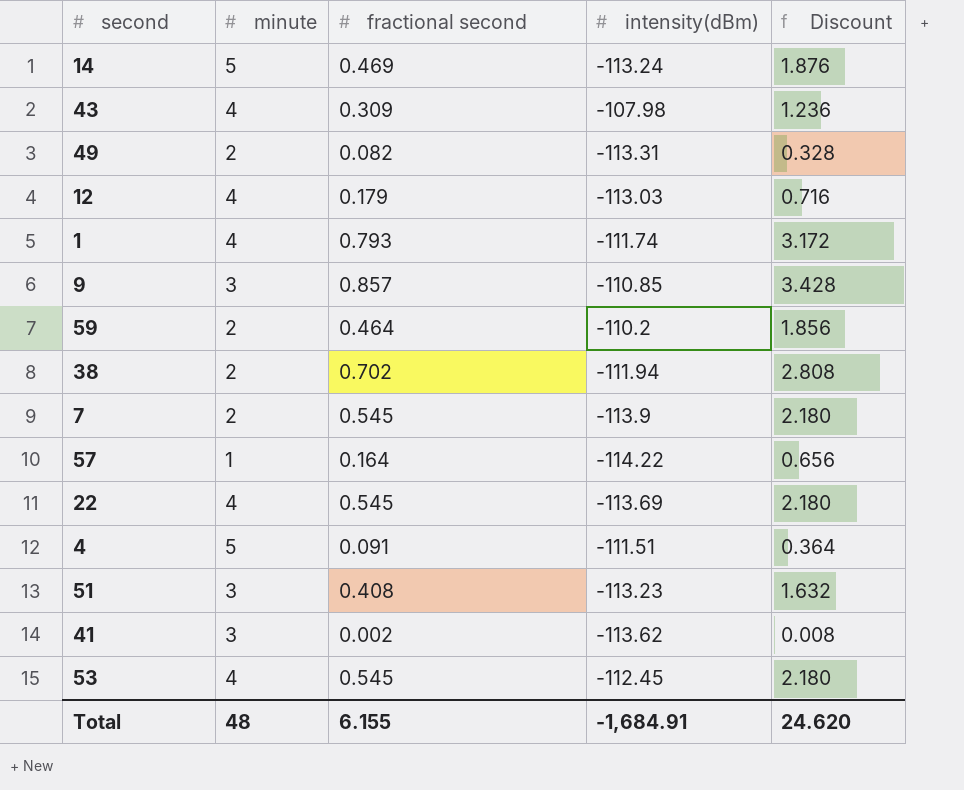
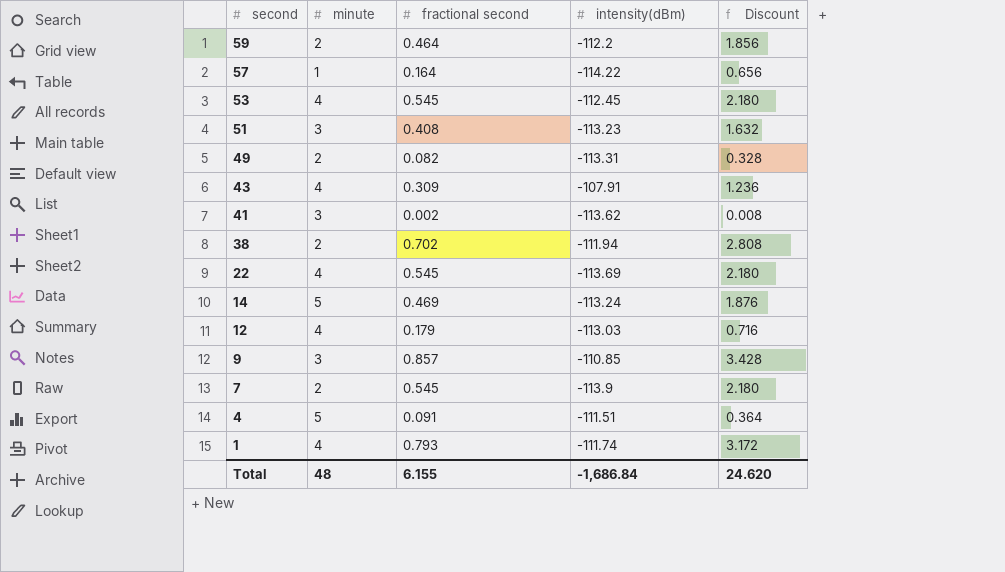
row order: none -> second descending
59 | intensity(dBm): -110.2 -> -112.2
43 | intensity(dBm): -107.98 -> -107.91
Total | intensity(dBm): -1,684.91 -> -1,686.84

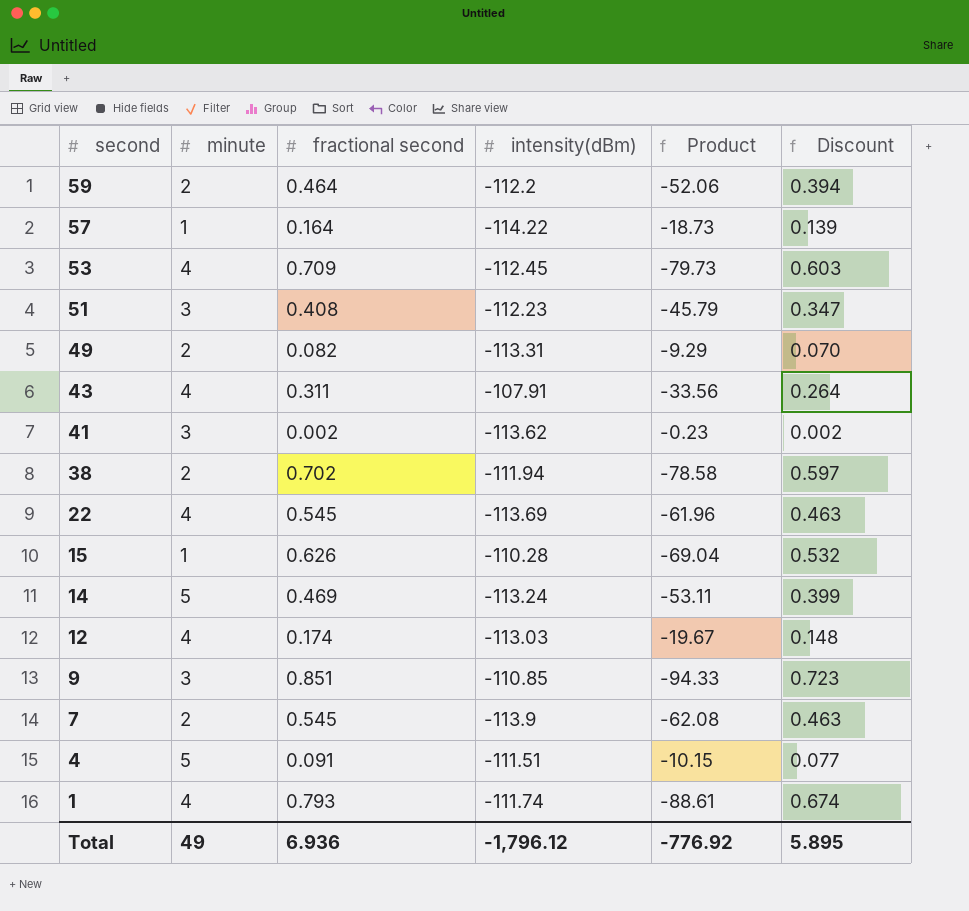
column Product | formula: none -> [fractional second] * [intensity(dBm)]
column Discount | formula: [fractional second] * 4 -> [fractional second] * 0.85
53 | fractional second: 0.545 -> 0.709
51 | intensity(dBm): -113.23 -> -112.23
43 | fractional second: 0.309 -> 0.311
row 15: none -> 1 | 0.626 | -110.28 | -69.04 | 0.532
12 | fractional second: 0.179 -> 0.174
9 | fractional second: 0.857 -> 0.851
Total | minute: 48 -> 49
Total | fractional second: 6.155 -> 6.936
Total | intensity(dBm): -1,686.84 -> -1,796.12
Total | Discount: 24.620 -> 5.895

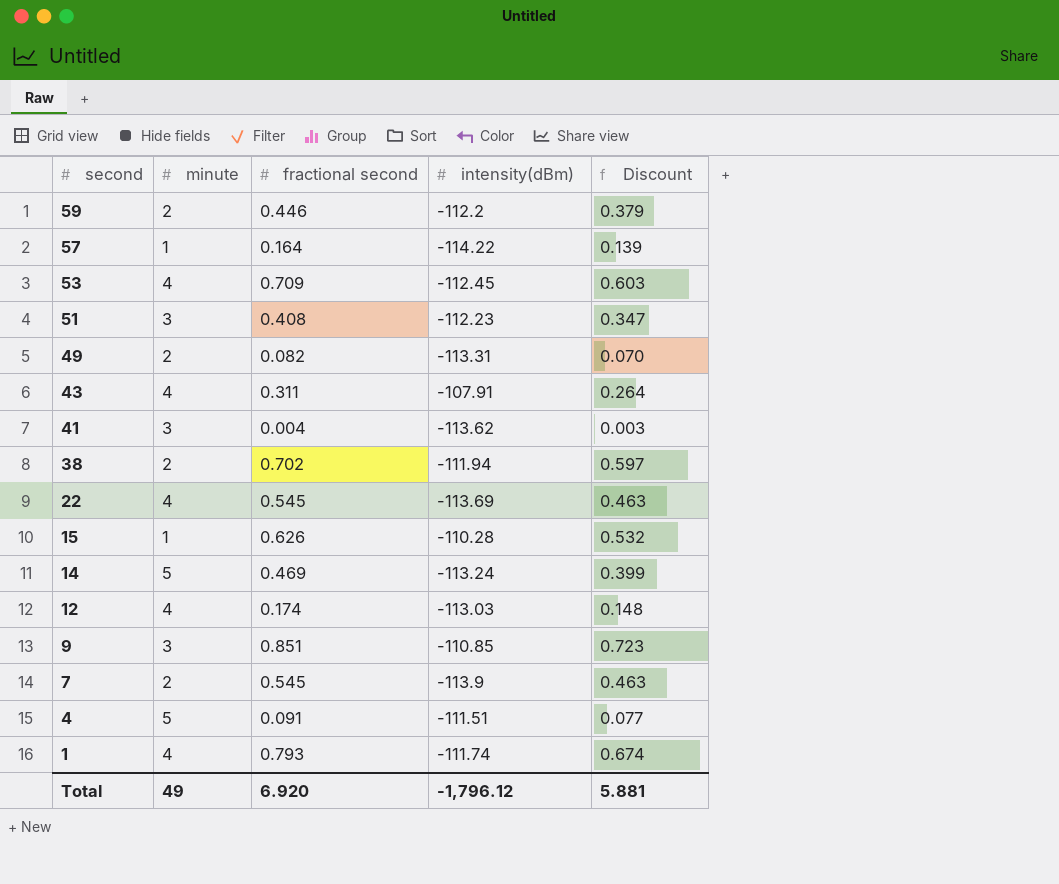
column Product | formula: [fractional second] * [intensity(dBm)] -> none
59 | fractional second: 0.464 -> 0.446
59 | Discount: 0.394 -> 0.379
41 | fractional second: 0.002 -> 0.004
41 | Discount: 0.002 -> 0.003
Total | fractional second: 6.936 -> 6.920
Total | Discount: 5.895 -> 5.881

